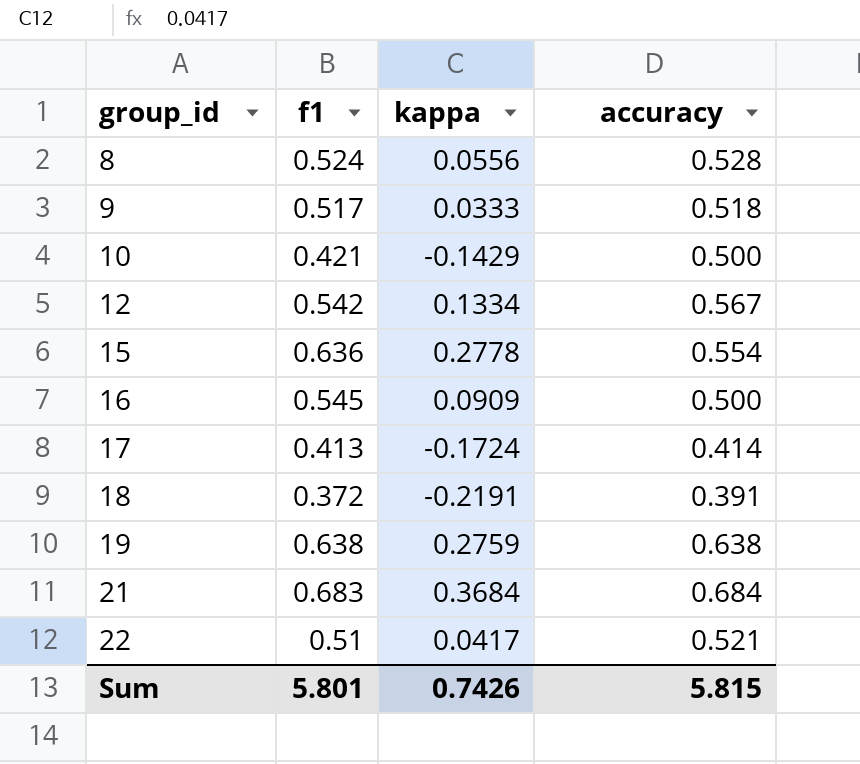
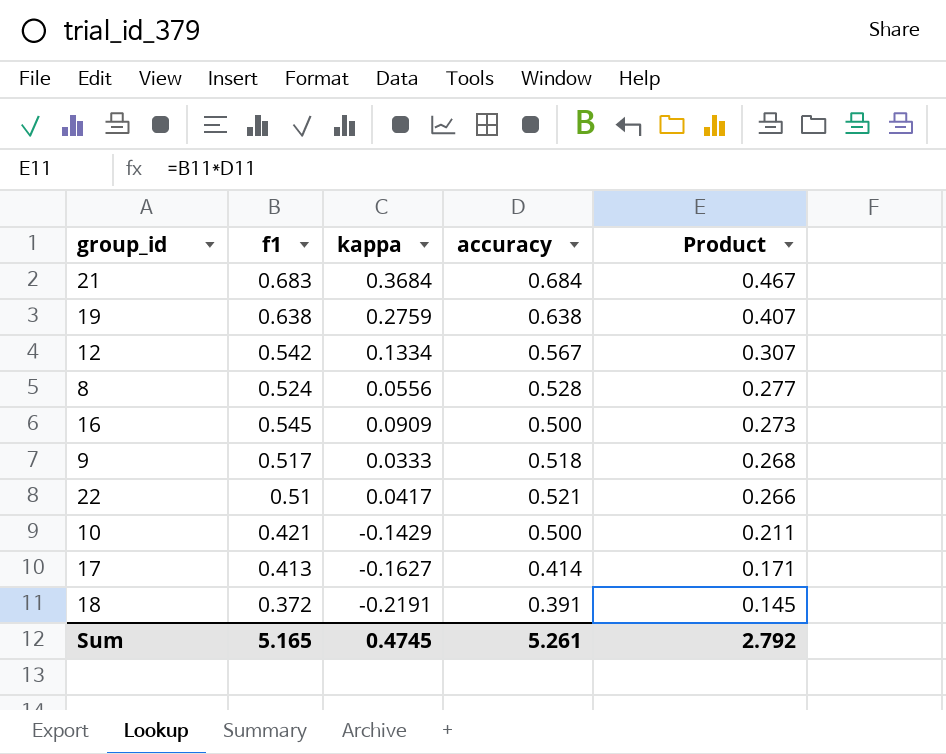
row order: group_id ascending -> Product descending
column Product | formula: none -> [f1] * [accuracy]
row 15: 0.636 | 0.2778 | 0.554 -> none
17 | kappa: -0.1724 -> -0.1627
Sum | f1: 5.801 -> 5.165
Sum | kappa: 0.7426 -> 0.4745
Sum | accuracy: 5.815 -> 5.261

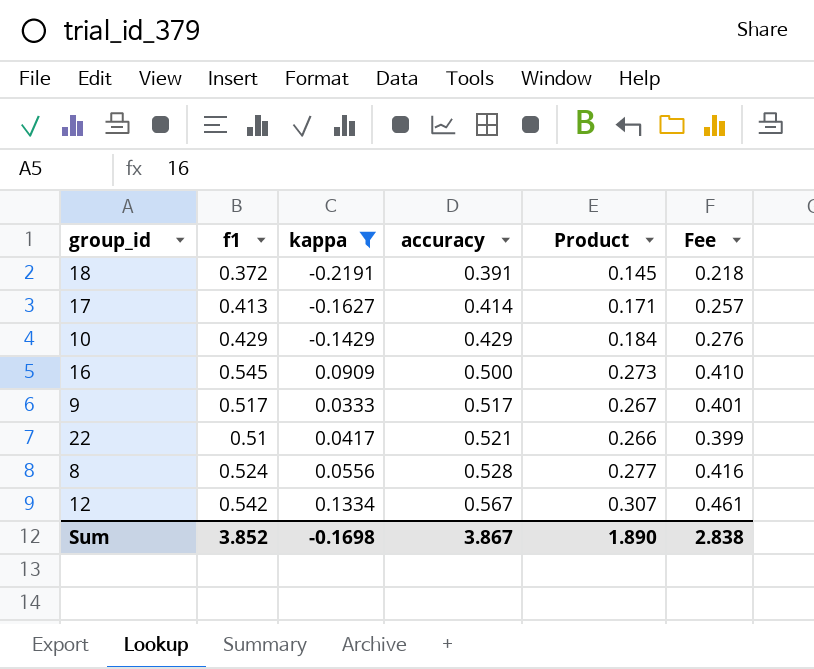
filter: none -> kappa <= 0.1334
row order: Product descending -> accuracy ascending
column Fee | formula: none -> [Product] * 1.5
10 | f1: 0.421 -> 0.429
10 | accuracy: 0.500 -> 0.429
10 | Product: 0.211 -> 0.184
9 | accuracy: 0.518 -> 0.517
9 | Product: 0.268 -> 0.267
Sum | f1: 5.165 -> 3.852
Sum | kappa: 0.4745 -> -0.1698
Sum | accuracy: 5.261 -> 3.867
Sum | Product: 2.792 -> 1.890

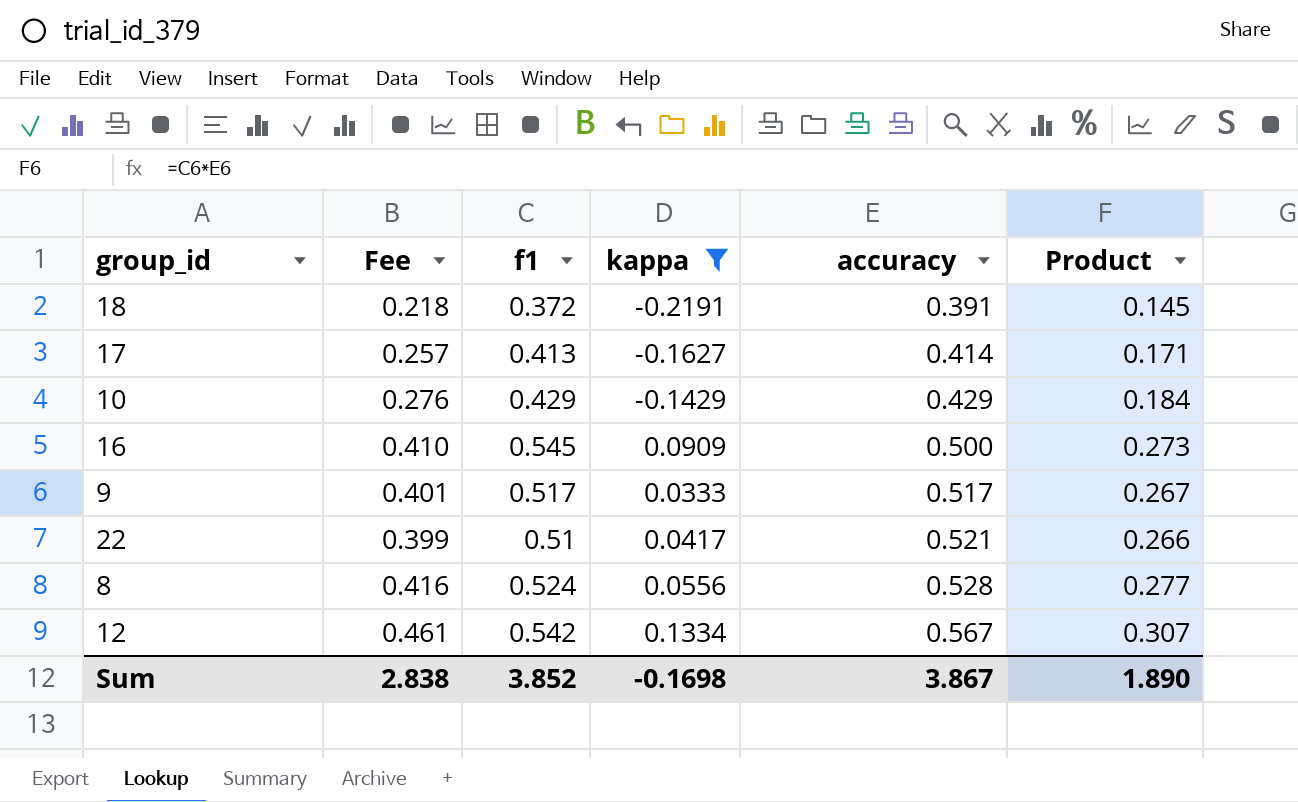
column Fee | position: 6 -> 2

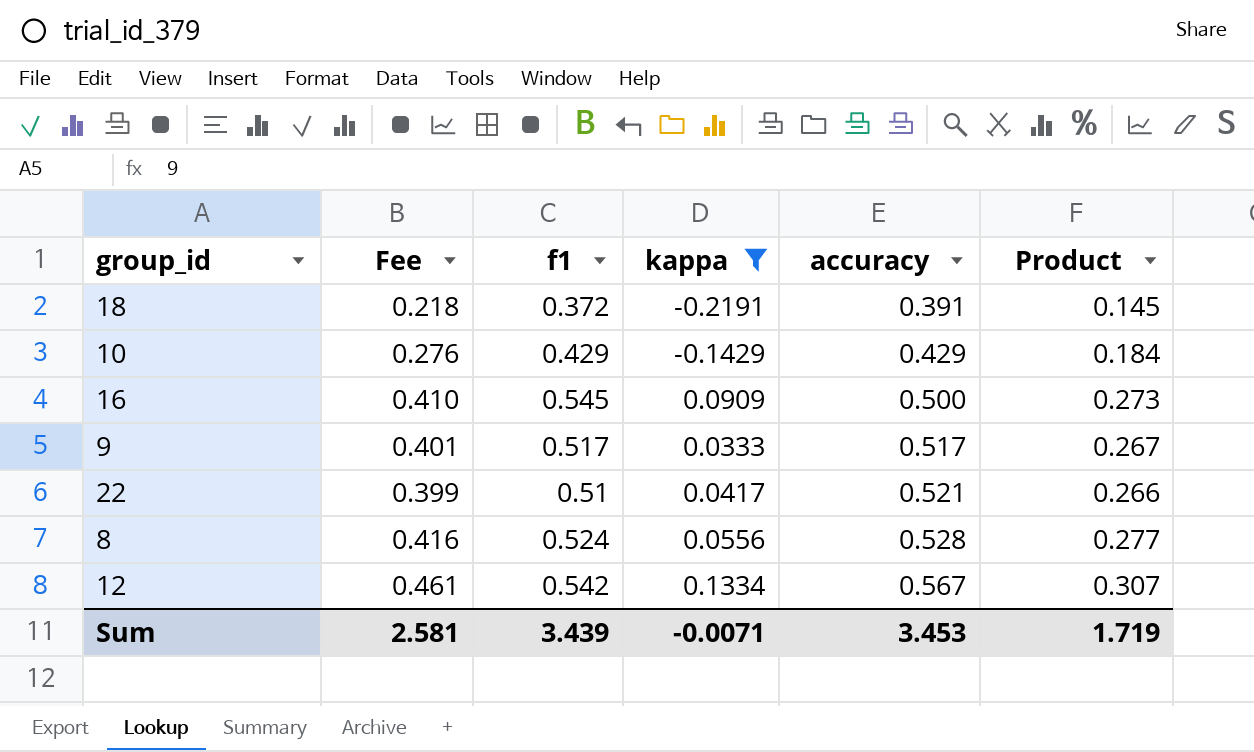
row 17: 0.257 | 0.413 | -0.1627 | 0.414 | 0.171 -> none
Sum | Fee: 2.838 -> 2.581
Sum | f1: 3.852 -> 3.439
Sum | kappa: -0.1698 -> -0.0071
Sum | accuracy: 3.867 -> 3.453
Sum | Product: 1.890 -> 1.719

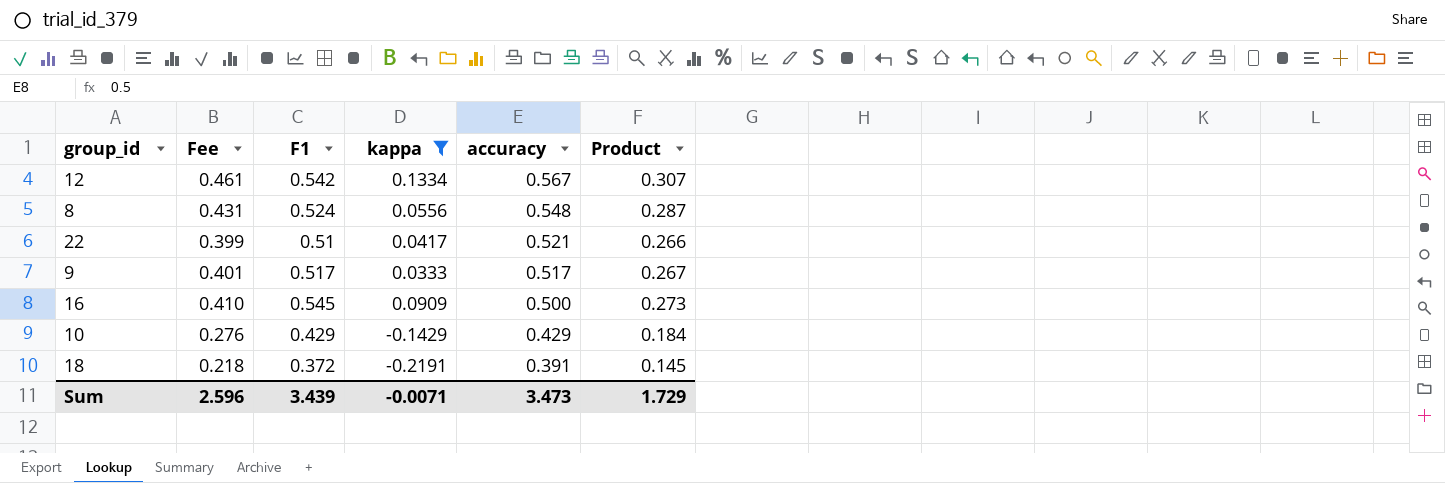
row order: accuracy ascending -> accuracy descending
column name: f1 -> F1
8 | Fee: 0.416 -> 0.431
8 | accuracy: 0.528 -> 0.548
8 | Product: 0.277 -> 0.287
Sum | Fee: 2.581 -> 2.596
Sum | accuracy: 3.453 -> 3.473
Sum | Product: 1.719 -> 1.729

